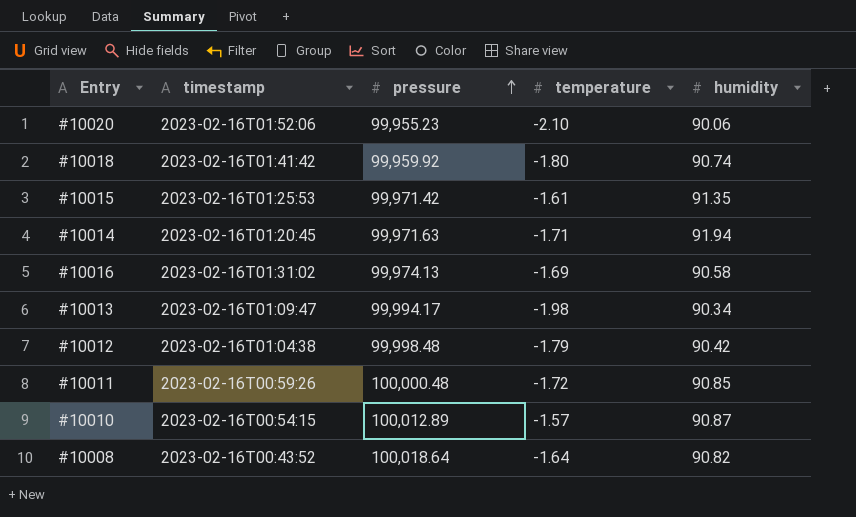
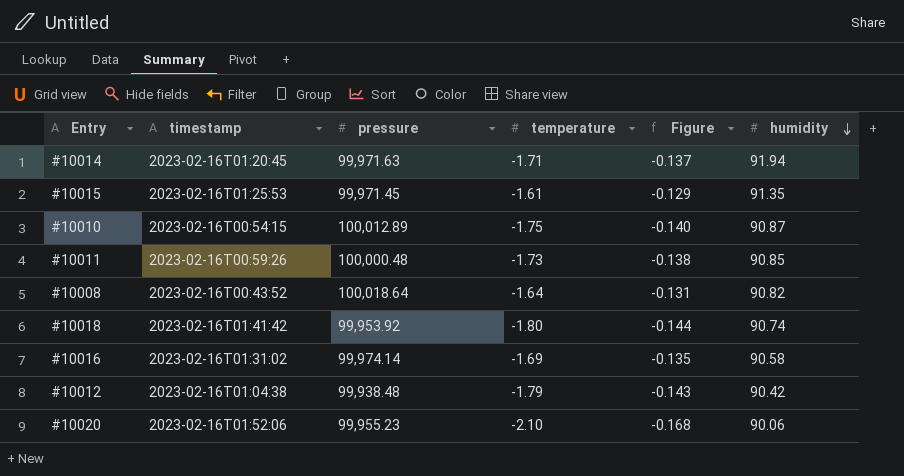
row order: pressure ascending -> humidity descending
column Figure | formula: none -> [temperature] * 0.08
row #10013: 2023-02-16T01:09:47 | 99,994.17 | -1.98 | 90.34 -> none
#10015 | pressure: 99,971.42 -> 99,971.45
#10010 | temperature: -1.57 -> -1.75
#10011 | temperature: -1.72 -> -1.73
#10018 | pressure: 99,959.92 -> 99,953.92
#10016 | pressure: 99,974.13 -> 99,974.14
#10012 | pressure: 99,998.48 -> 99,938.48

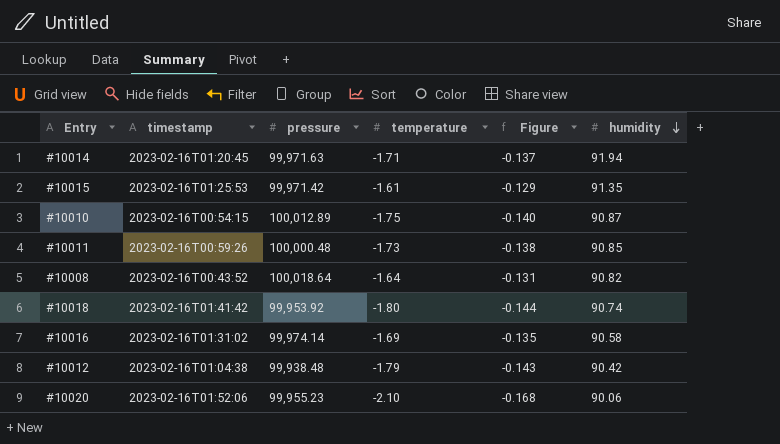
#10015 | pressure: 99,971.45 -> 99,971.42

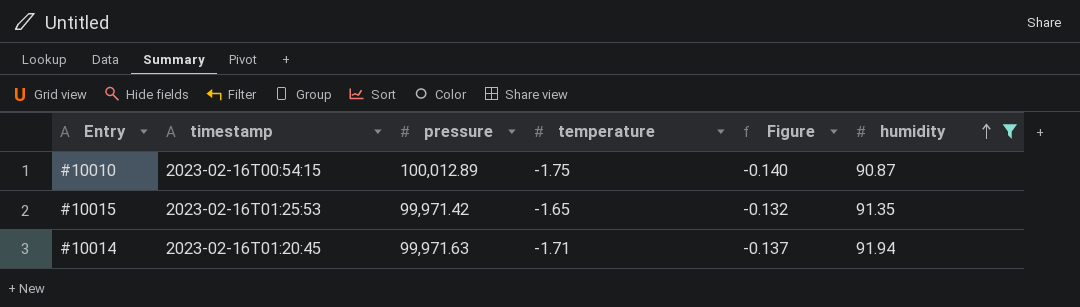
filter: none -> humidity >= 90.87
row order: humidity descending -> humidity ascending
#10015 | temperature: -1.61 -> -1.65
#10015 | Figure: -0.129 -> -0.132

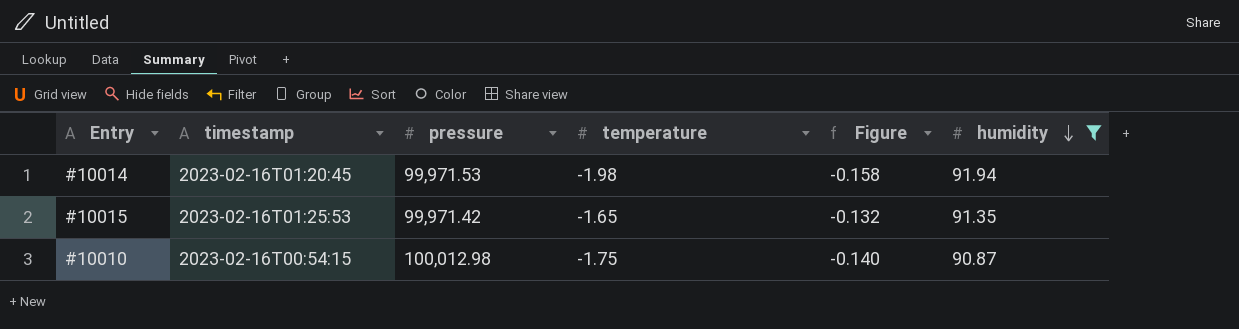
row order: humidity ascending -> humidity descending
#10014 | pressure: 99,971.63 -> 99,971.53
#10014 | temperature: -1.71 -> -1.98
#10014 | Figure: -0.137 -> -0.158
#10010 | pressure: 100,012.89 -> 100,012.98

